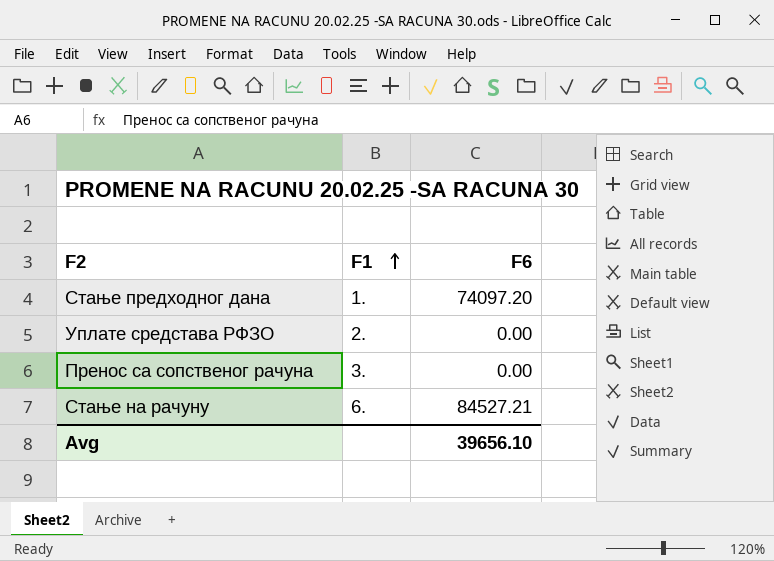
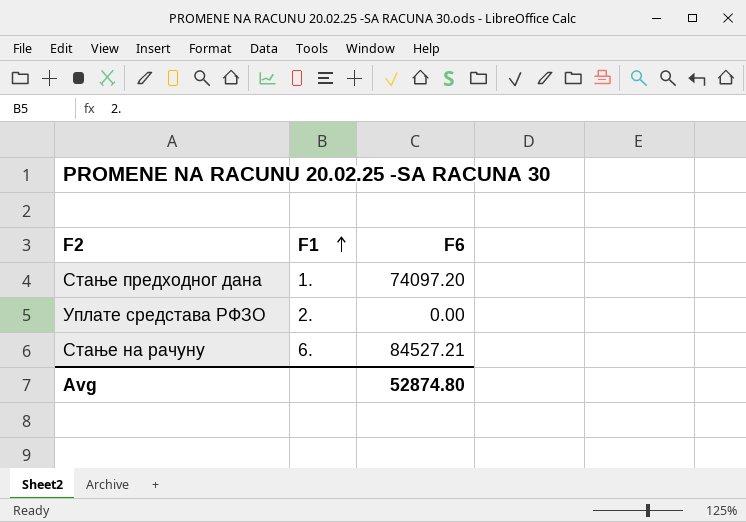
row Пренос са сопственог рачуна: 3. | 0.00 -> none
Avg | F6: 39656.10 -> 52874.80

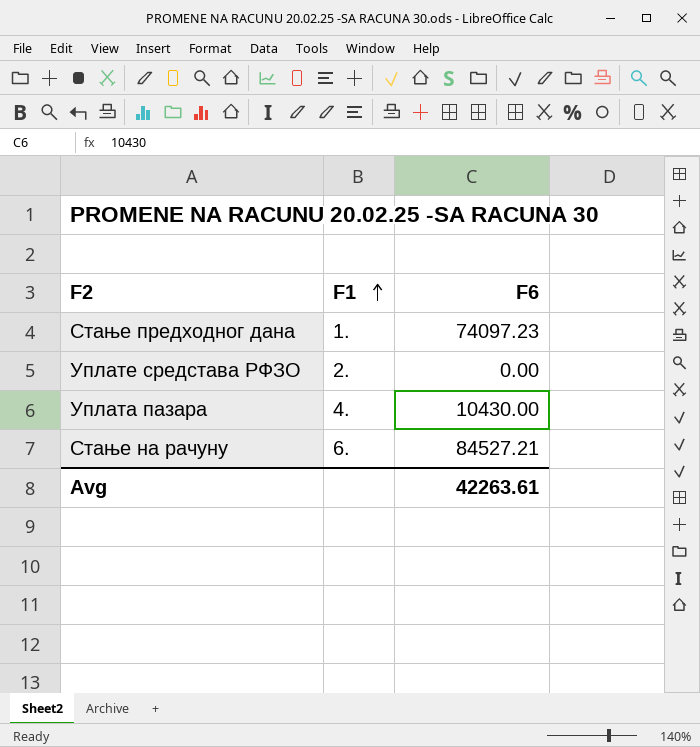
Стање предходног дана | F6: 74097.20 -> 74097.23
row Уплата пазара: none -> 4. | 10430.00
Avg | F6: 52874.80 -> 42263.61

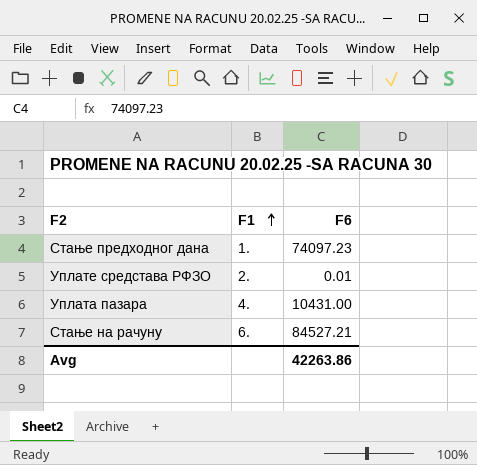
Уплате средстава РФЗО | F6: 0.00 -> 0.01
Уплата пазара | F6: 10430.00 -> 10431.00
Avg | F6: 42263.61 -> 42263.86

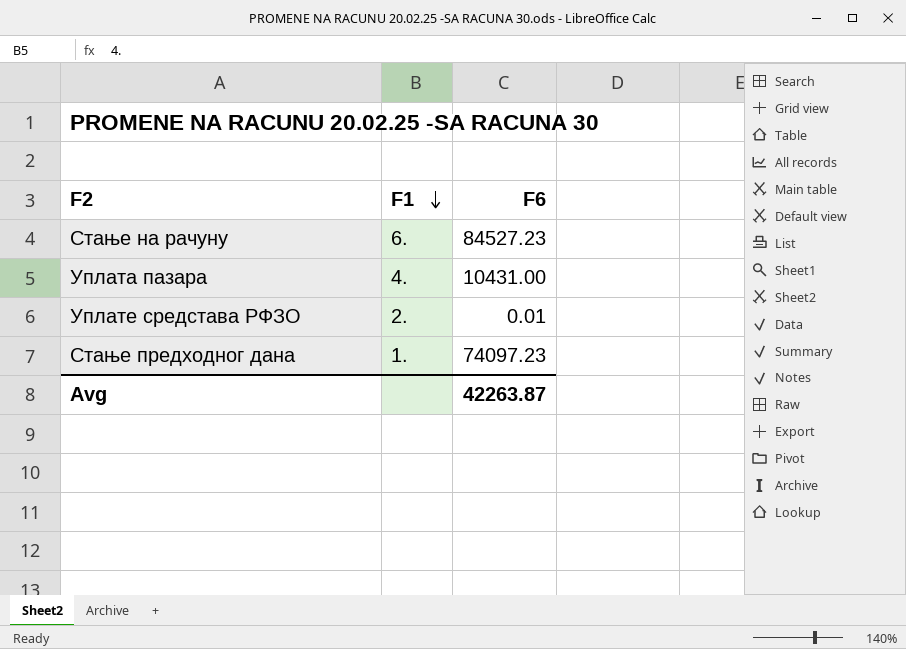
row order: F1 ascending -> F1 descending
Стање на рачуну | F6: 84527.21 -> 84527.23
Avg | F6: 42263.86 -> 42263.87

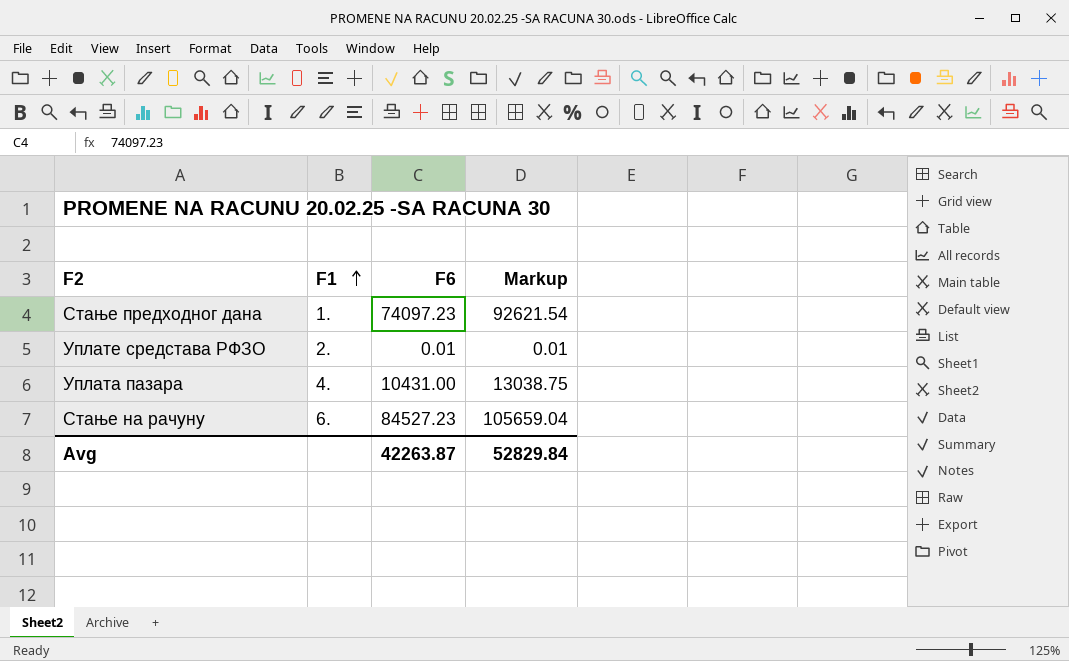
row order: F1 descending -> F1 ascending
column Markup | formula: none -> [F6] * 1.25

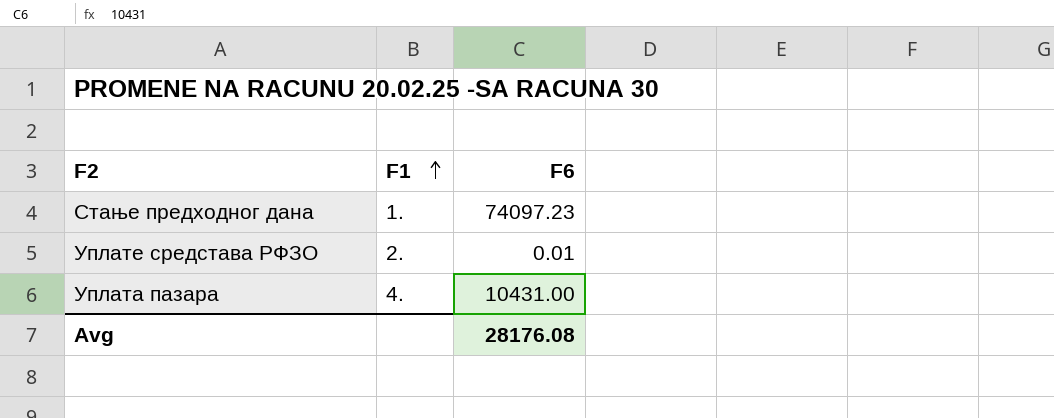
column Markup | formula: [F6] * 1.25 -> none
row Стање на рачуну: 6. | 84527.23 | 105659.04 -> none
Avg | F6: 42263.87 -> 28176.08

